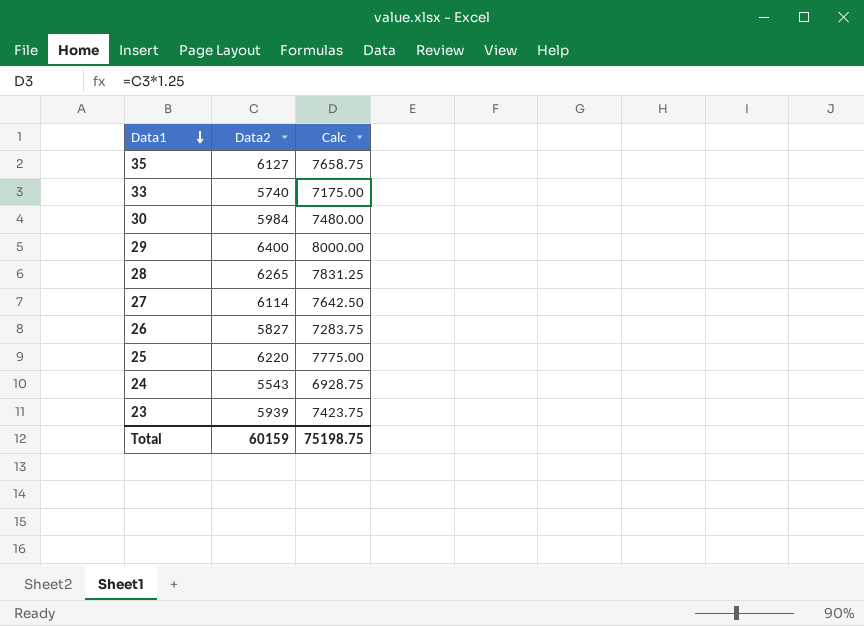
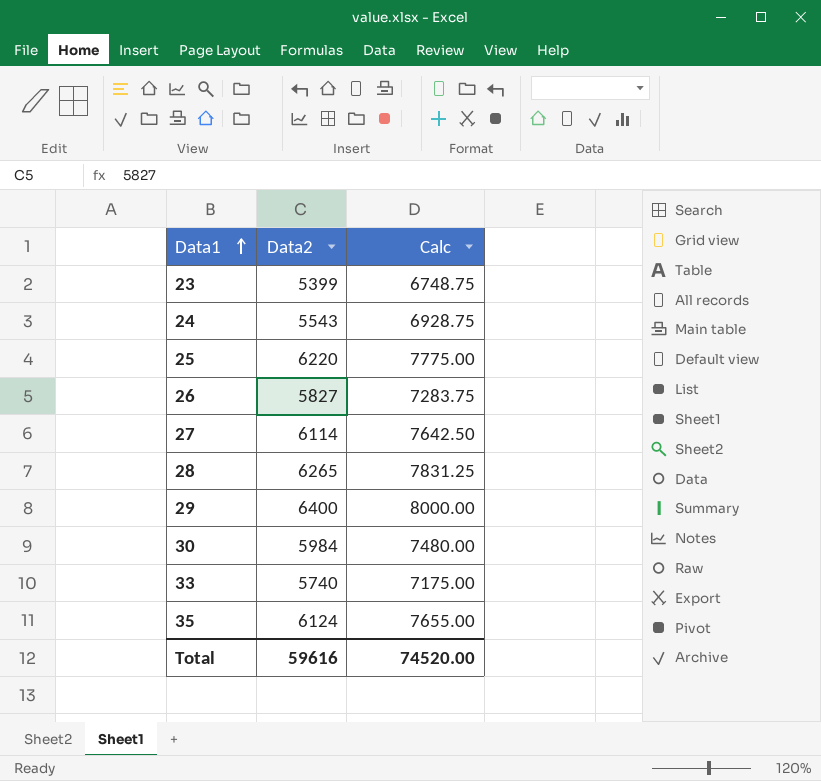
row order: Data1 descending -> Data1 ascending
23 | Data2: 5939 -> 5399
23 | Calc: 7423.75 -> 6748.75
35 | Data2: 6127 -> 6124
35 | Calc: 7658.75 -> 7655.00
Total | Data2: 60159 -> 59616
Total | Calc: 75198.75 -> 74520.00

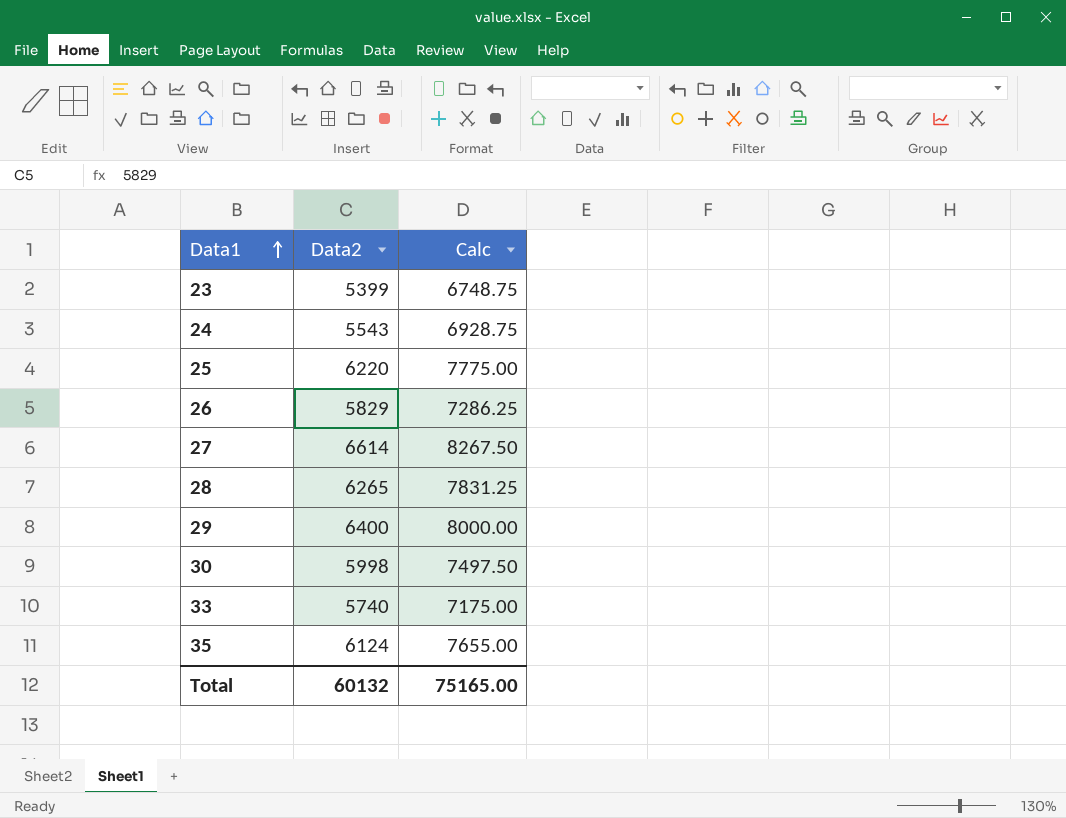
26 | Data2: 5827 -> 5829
26 | Calc: 7283.75 -> 7286.25
27 | Data2: 6114 -> 6614
27 | Calc: 7642.50 -> 8267.50
30 | Data2: 5984 -> 5998
30 | Calc: 7480.00 -> 7497.50
Total | Data2: 59616 -> 60132
Total | Calc: 74520.00 -> 75165.00

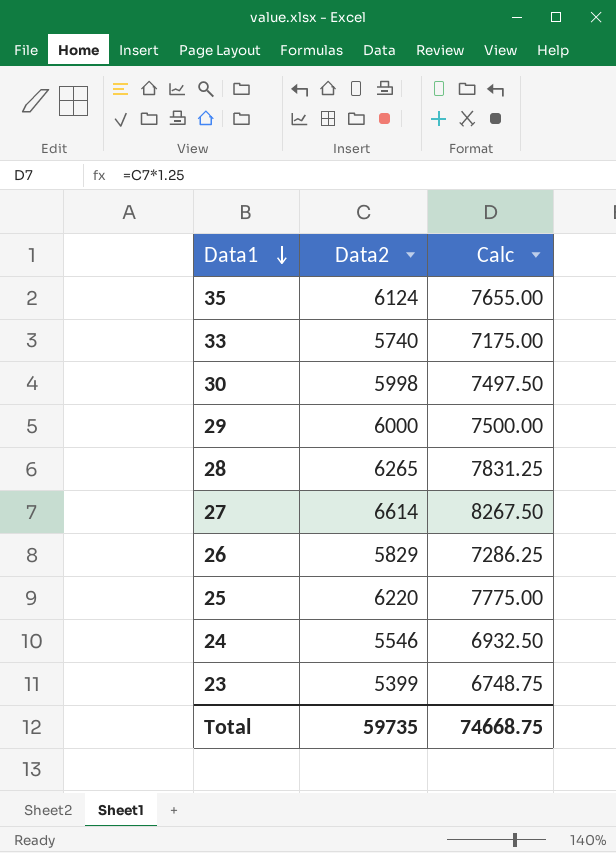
row order: Data1 ascending -> Data1 descending
29 | Data2: 6400 -> 6000
29 | Calc: 8000.00 -> 7500.00
24 | Data2: 5543 -> 5546
24 | Calc: 6928.75 -> 6932.50
Total | Data2: 60132 -> 59735
Total | Calc: 75165.00 -> 74668.75

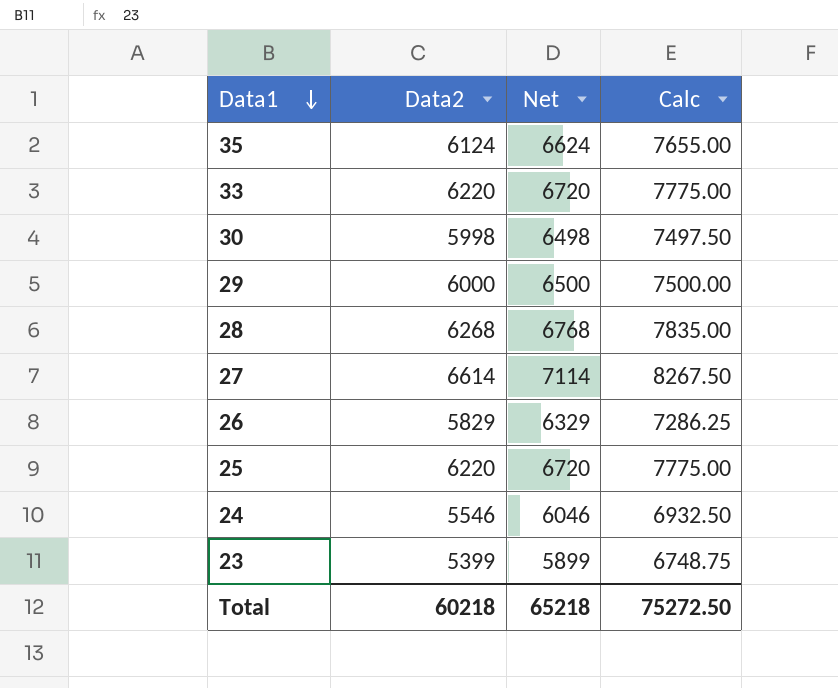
column Net | formula: none -> [Data2] + 500
33 | Data2: 5740 -> 6220
33 | Calc: 7175.00 -> 7775.00
28 | Data2: 6265 -> 6268
28 | Calc: 7831.25 -> 7835.00
Total | Data2: 59735 -> 60218
Total | Calc: 74668.75 -> 75272.50

